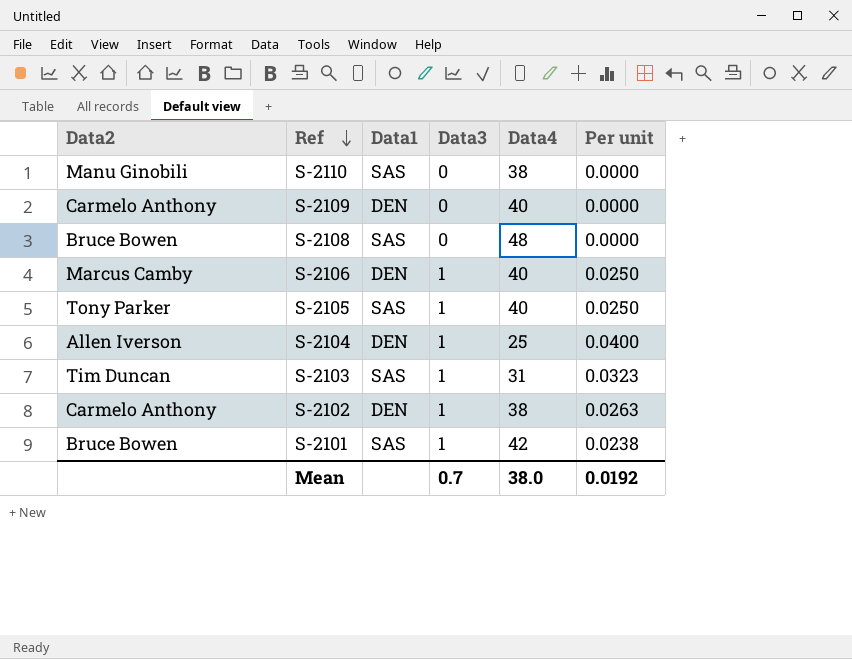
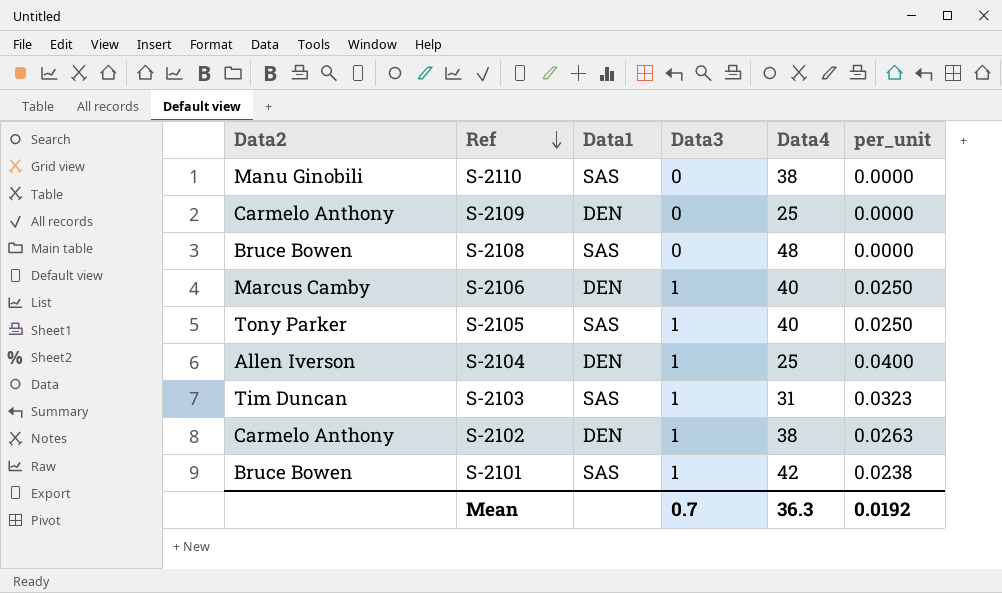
column name: Per unit -> per_unit
S-2109 | Data4: 40 -> 25
Mean | Data4: 38.0 -> 36.3

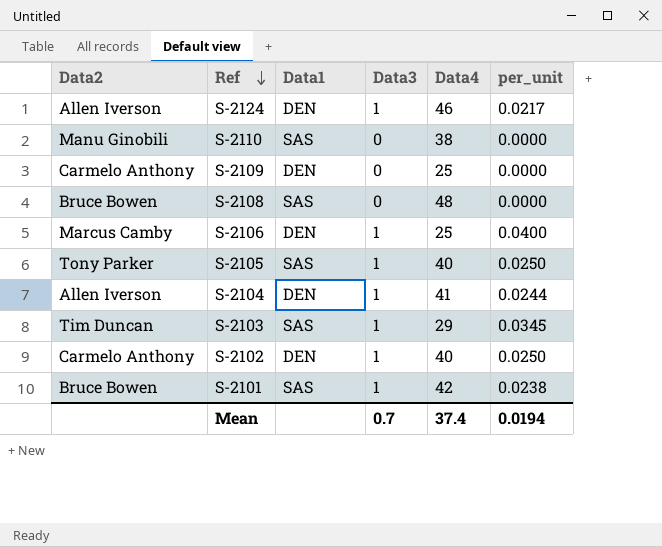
row S-2124: none -> Allen Iverson | DEN | 1 | 46 | 0.0217
S-2106 | Data4: 40 -> 25
S-2106 | per_unit: 0.0250 -> 0.0400
S-2104 | Data4: 25 -> 41
S-2104 | per_unit: 0.0400 -> 0.0244
S-2103 | Data4: 31 -> 29
S-2103 | per_unit: 0.0323 -> 0.0345
S-2102 | Data4: 38 -> 40
S-2102 | per_unit: 0.0263 -> 0.0250
Mean | Data4: 36.3 -> 37.4
Mean | per_unit: 0.0192 -> 0.0194

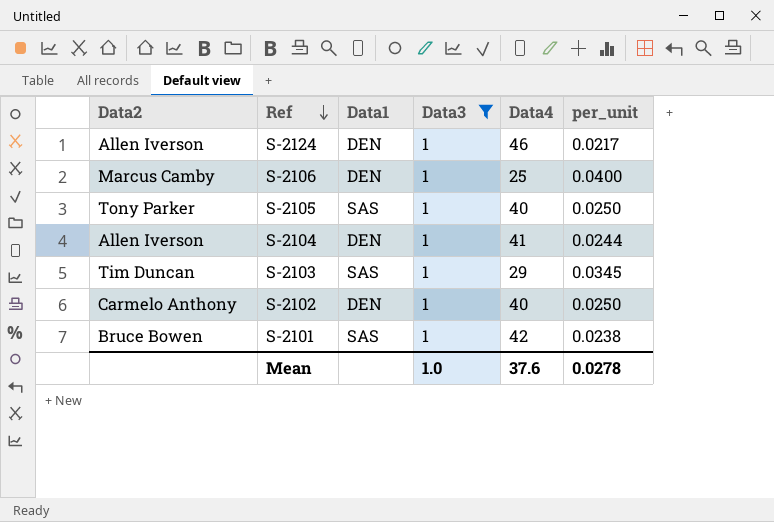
filter: none -> Data3 = 1
Mean | Data3: 0.7 -> 1.0
Mean | Data4: 37.4 -> 37.6
Mean | per_unit: 0.0194 -> 0.0278

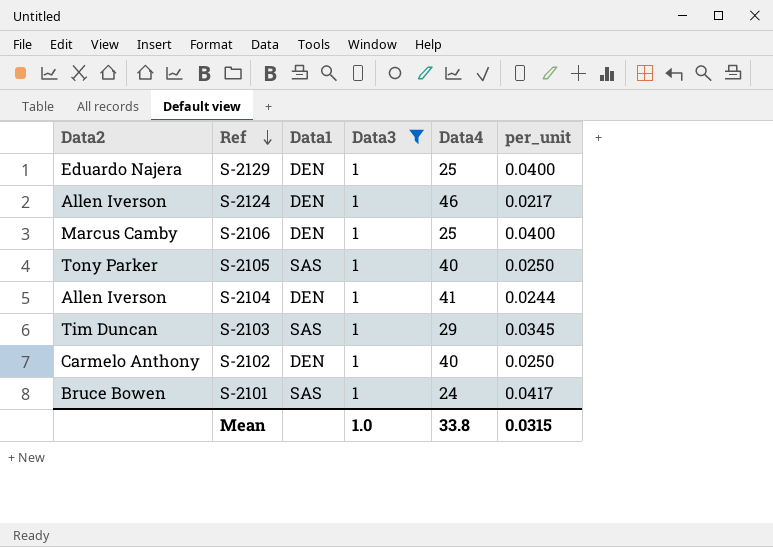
row S-2129: none -> Eduardo Najera | DEN | 1 | 25 | 0.0400
S-2101 | Data4: 42 -> 24
S-2101 | per_unit: 0.0238 -> 0.0417
Mean | Data4: 37.6 -> 33.8
Mean | per_unit: 0.0278 -> 0.0315

